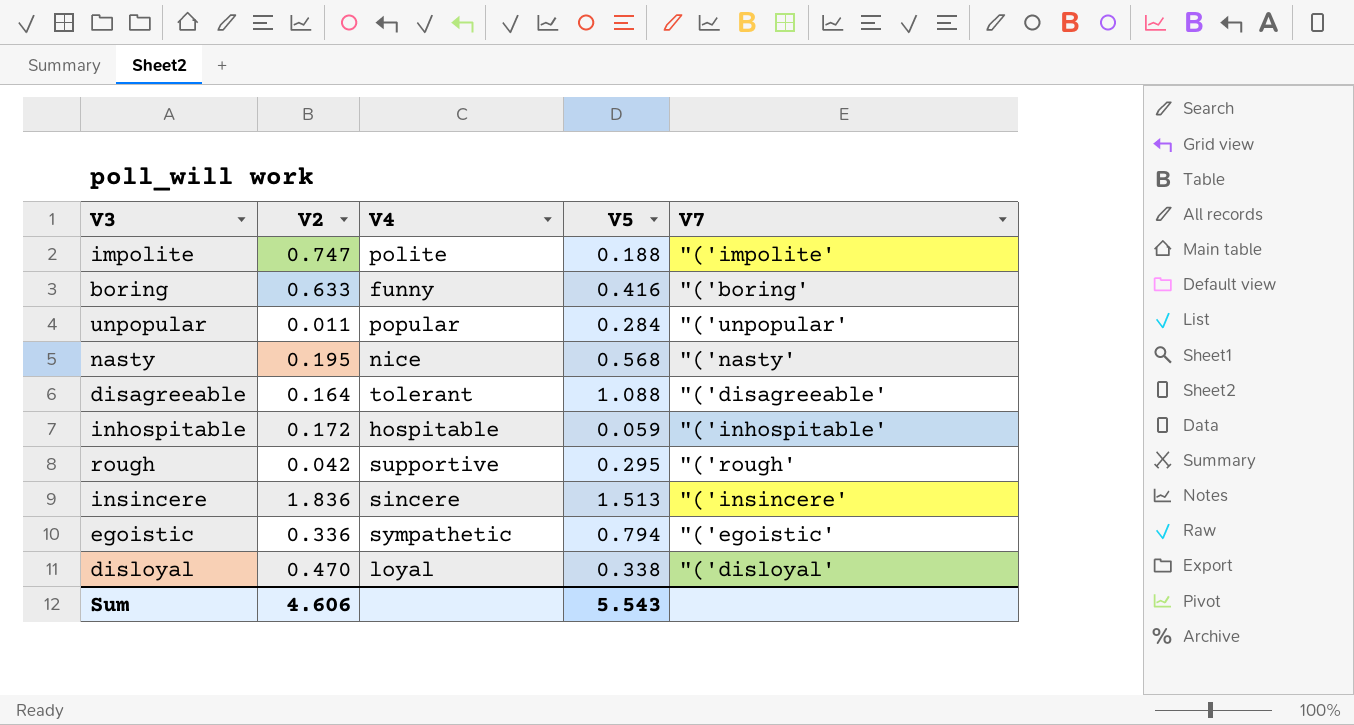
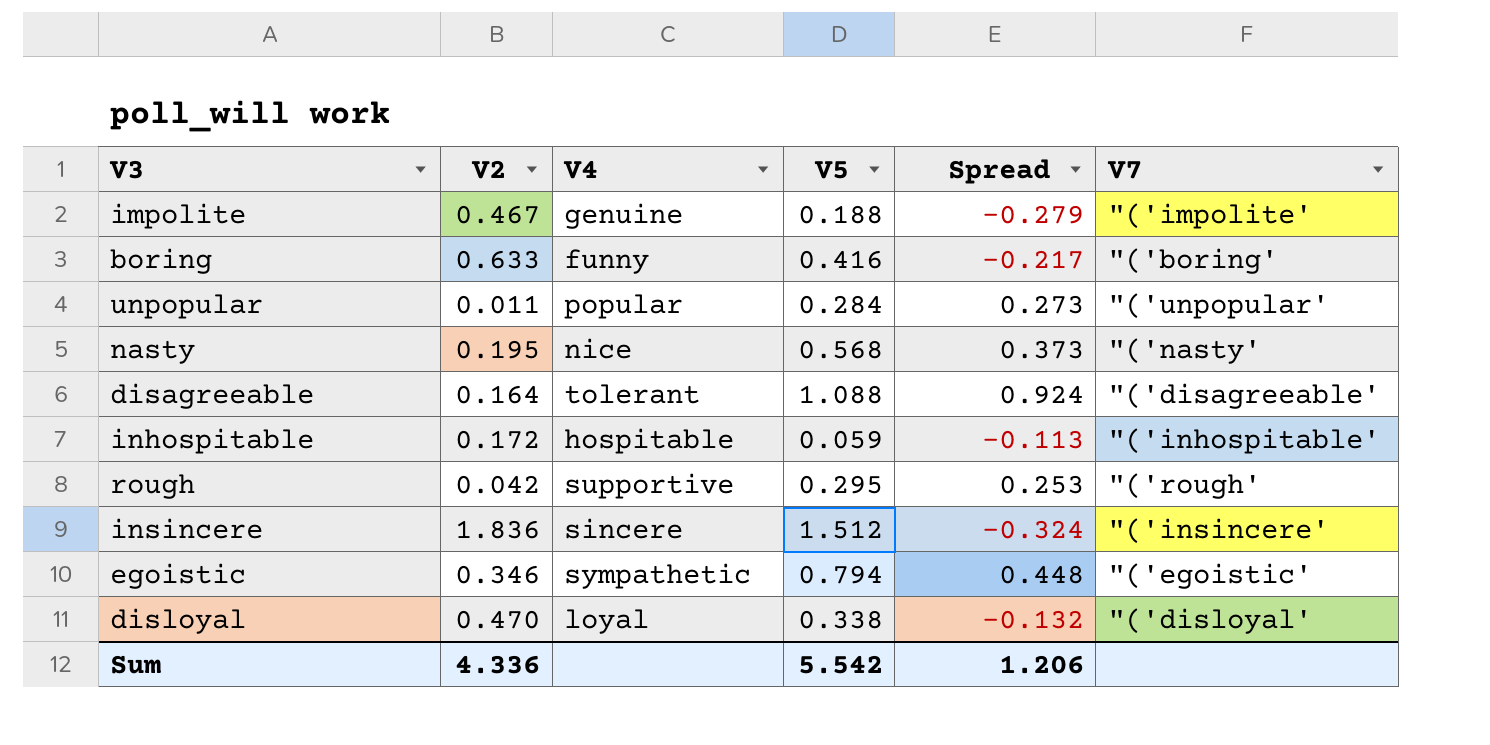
column Spread | formula: none -> [V5] - [V2]
impolite | V2: 0.747 -> 0.467
impolite | V4: polite -> genuine
insincere | V5: 1.513 -> 1.512
egoistic | V2: 0.336 -> 0.346
Sum | V2: 4.606 -> 4.336
Sum | V5: 5.543 -> 5.542

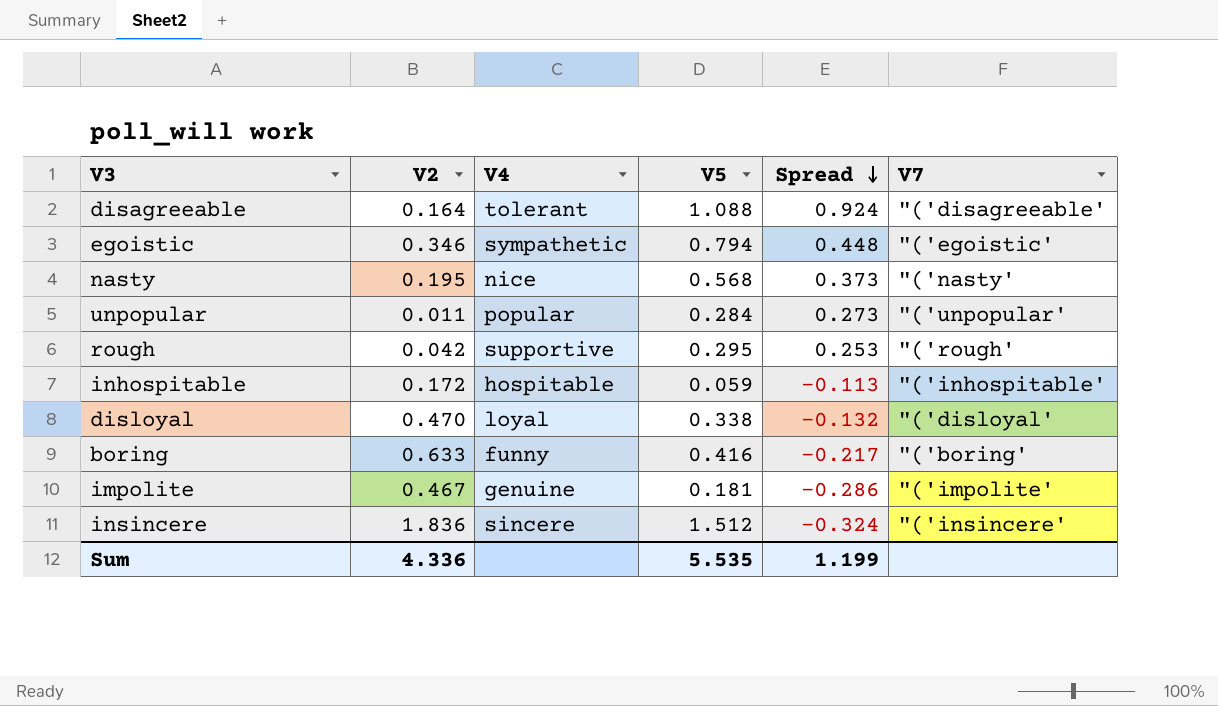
row order: none -> Spread descending
impolite | V5: 0.188 -> 0.181
impolite | Spread: -0.279 -> -0.286
Sum | V5: 5.542 -> 5.535
Sum | Spread: 1.206 -> 1.199

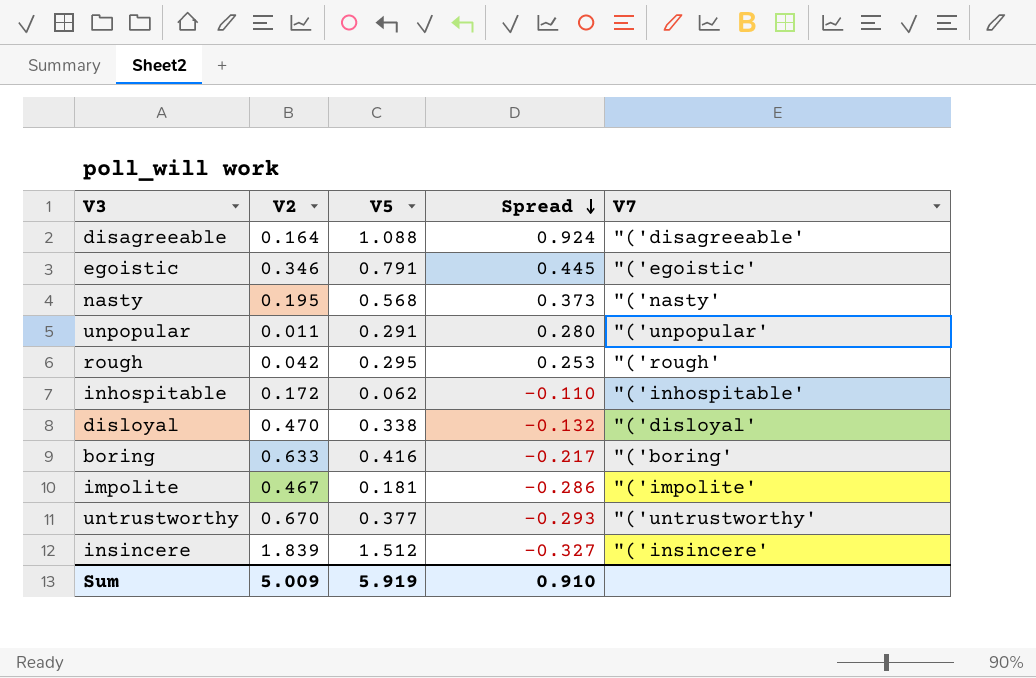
column V4 | position: 3 -> none
egoistic | V5: 0.794 -> 0.791
egoistic | Spread: 0.448 -> 0.445
unpopular | V5: 0.284 -> 0.291
unpopular | Spread: 0.273 -> 0.280
inhospitable | V5: 0.059 -> 0.062
inhospitable | Spread: -0.113 -> -0.110
row untrustworthy: none -> 0.670 | 0.377 | -0.293 | "('untrustworthy'
insincere | V2: 1.836 -> 1.839
insincere | Spread: -0.324 -> -0.327
Sum | V2: 4.336 -> 5.009
Sum | V5: 5.535 -> 5.919
Sum | Spread: 1.199 -> 0.910

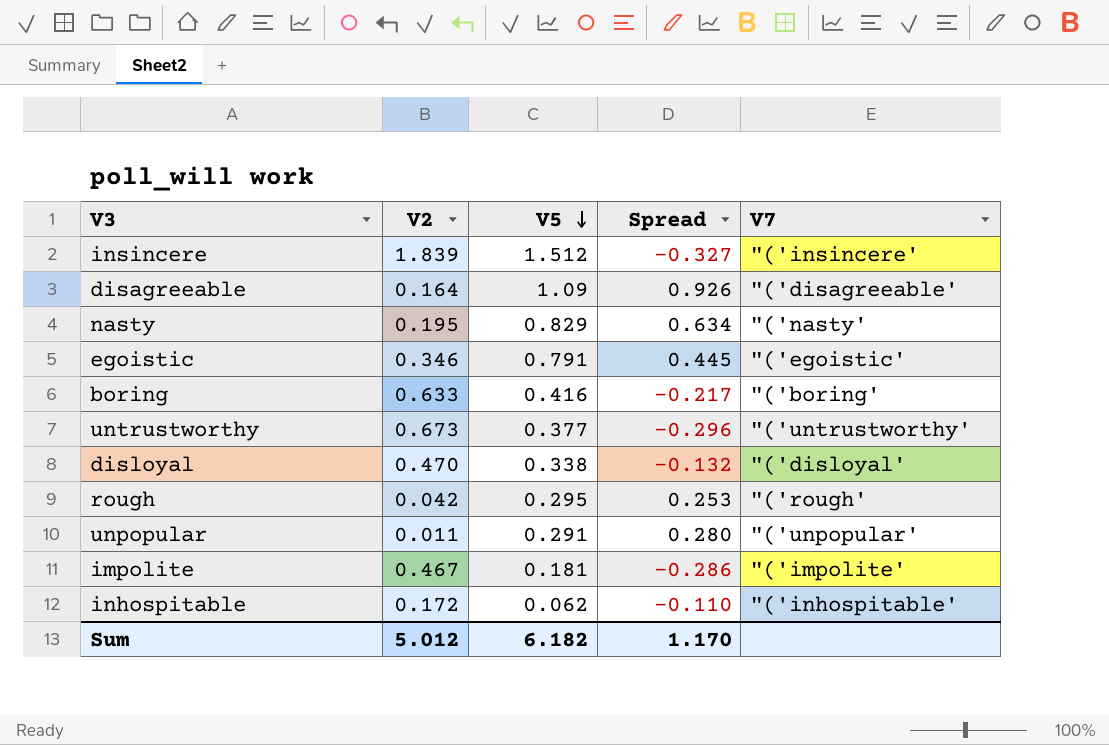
row order: Spread descending -> V5 descending
disagreeable | V5: 1.088 -> 1.09
disagreeable | Spread: 0.924 -> 0.926
nasty | V5: 0.568 -> 0.829
nasty | Spread: 0.373 -> 0.634
untrustworthy | V2: 0.670 -> 0.673
untrustworthy | Spread: -0.293 -> -0.296
Sum | V2: 5.009 -> 5.012
Sum | V5: 5.919 -> 6.182
Sum | Spread: 0.910 -> 1.170

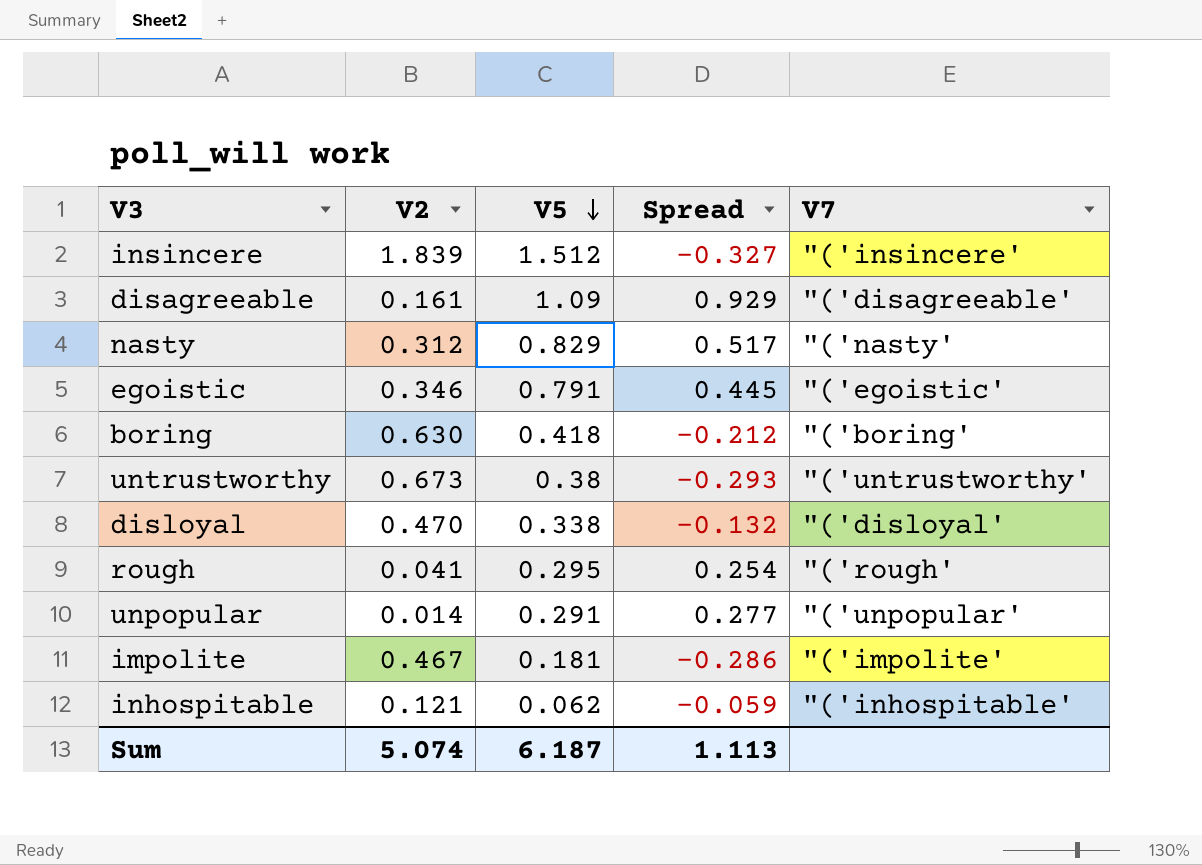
disagreeable | V2: 0.164 -> 0.161
disagreeable | Spread: 0.926 -> 0.929
nasty | V2: 0.195 -> 0.312
nasty | Spread: 0.634 -> 0.517
boring | V2: 0.633 -> 0.630
boring | V5: 0.416 -> 0.418
boring | Spread: -0.217 -> -0.212
untrustworthy | V5: 0.377 -> 0.38
untrustworthy | Spread: -0.296 -> -0.293
rough | V2: 0.042 -> 0.041
rough | Spread: 0.253 -> 0.254
unpopular | V2: 0.011 -> 0.014
unpopular | Spread: 0.280 -> 0.277
inhospitable | V2: 0.172 -> 0.121
inhospitable | Spread: -0.110 -> -0.059
Sum | V2: 5.012 -> 5.074
Sum | V5: 6.182 -> 6.187
Sum | Spread: 1.170 -> 1.113

